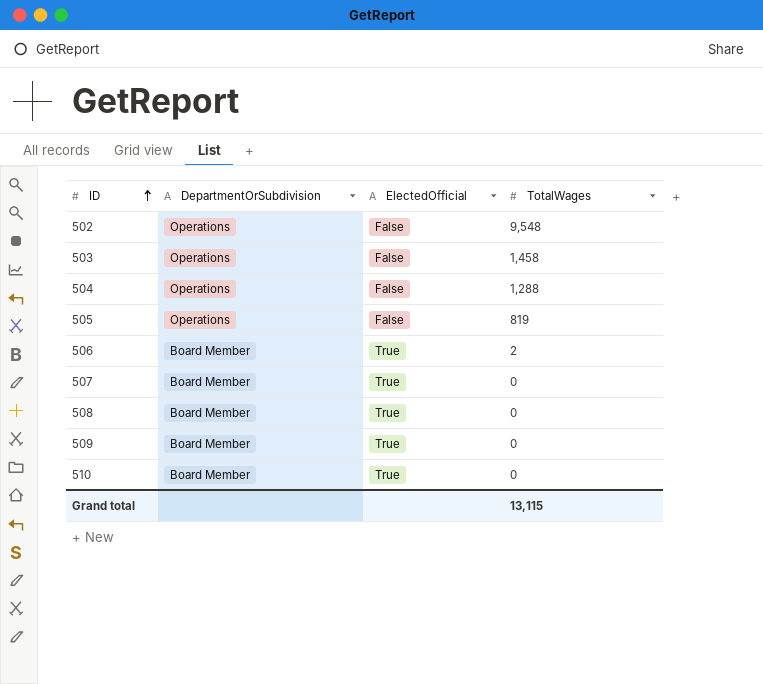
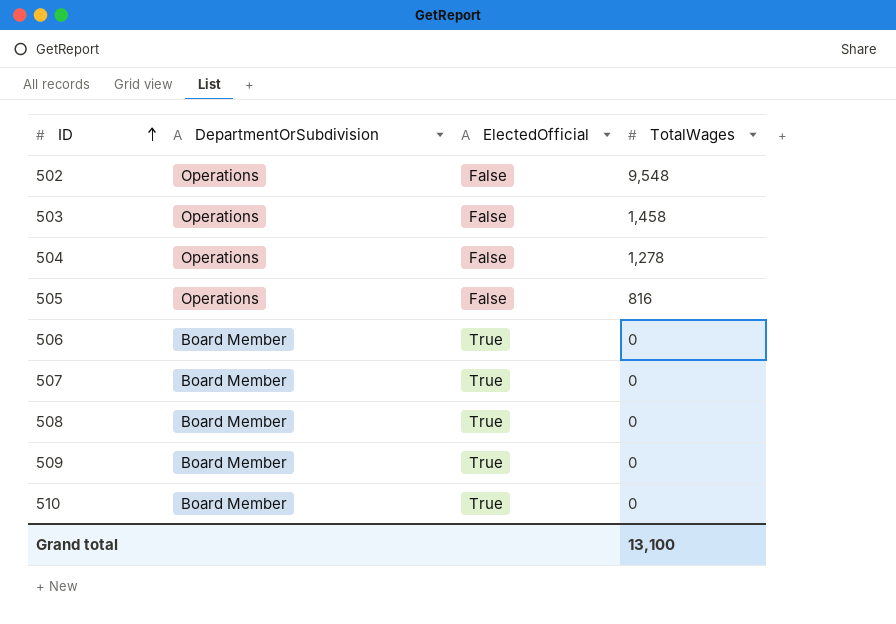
504 | TotalWages: 1,288 -> 1,278
505 | TotalWages: 819 -> 816
506 | TotalWages: 2 -> 0
Grand total | TotalWages: 13,115 -> 13,100

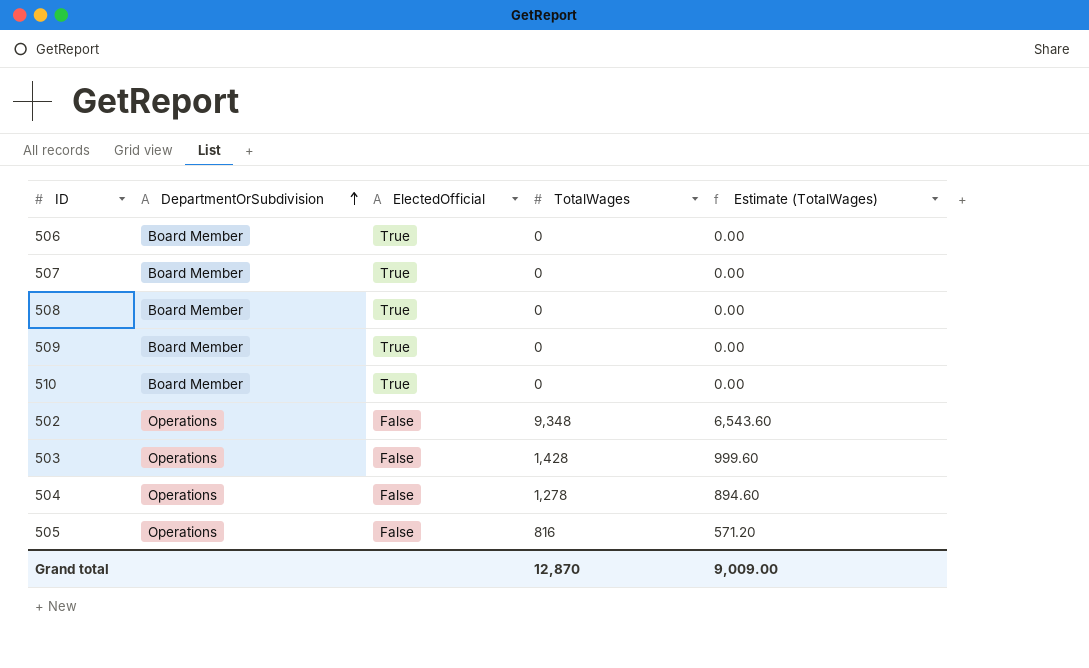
row order: ID ascending -> DepartmentOrSubdivision ascending
column Estimate (TotalWages) | formula: none -> [TotalWages] * 0.7
502 | TotalWages: 9,548 -> 9,348
503 | TotalWages: 1,458 -> 1,428
Grand total | TotalWages: 13,100 -> 12,870

